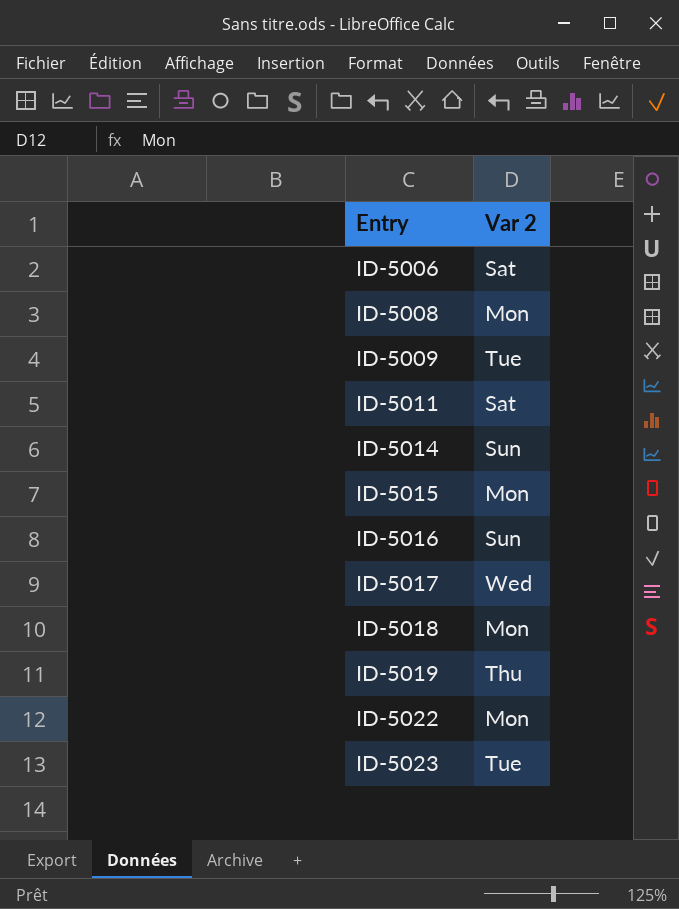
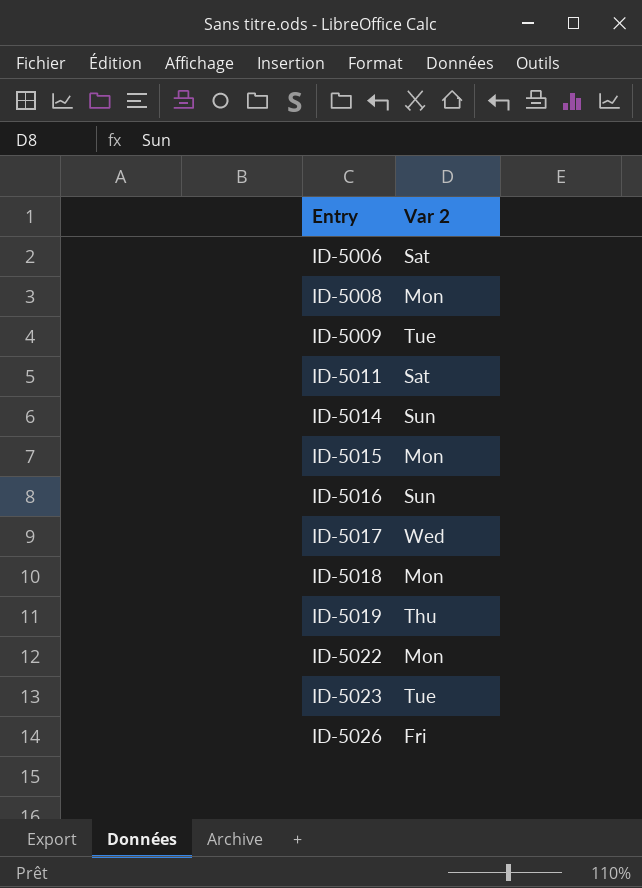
row ID-5026: none -> Fri

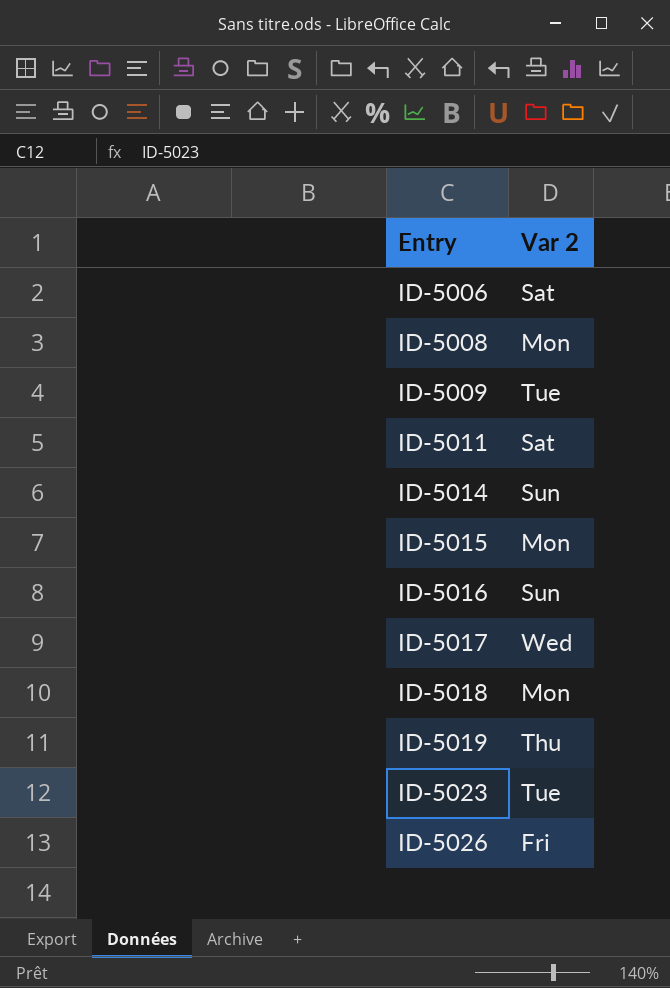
row ID-5022: Mon -> none

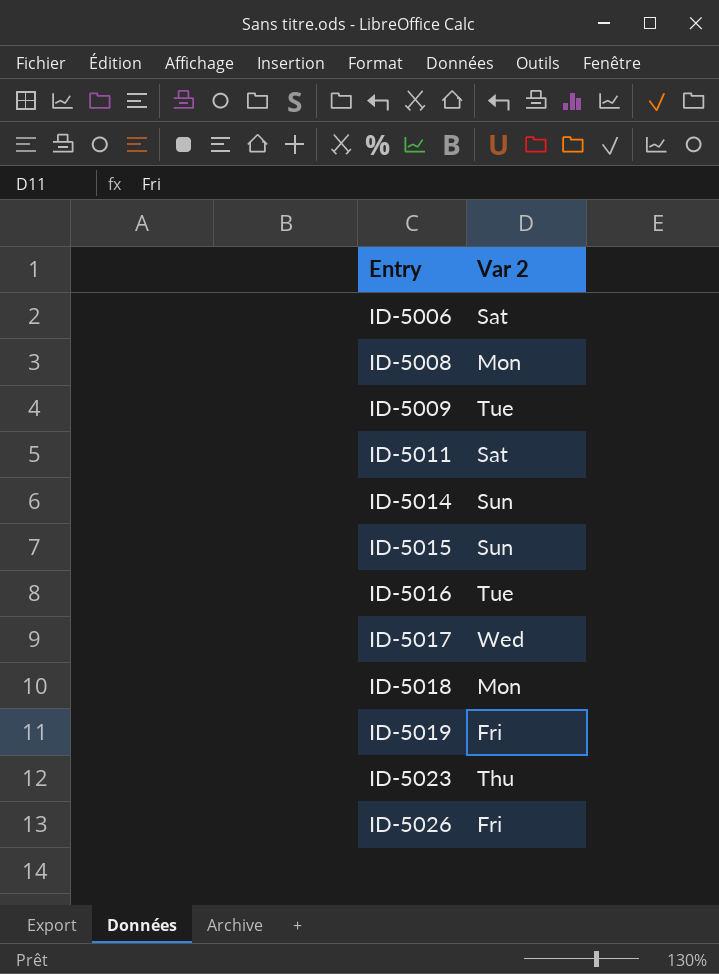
ID-5015 | Var 2: Mon -> Sun
ID-5016 | Var 2: Sun -> Tue
ID-5019 | Var 2: Thu -> Fri
ID-5023 | Var 2: Tue -> Thu

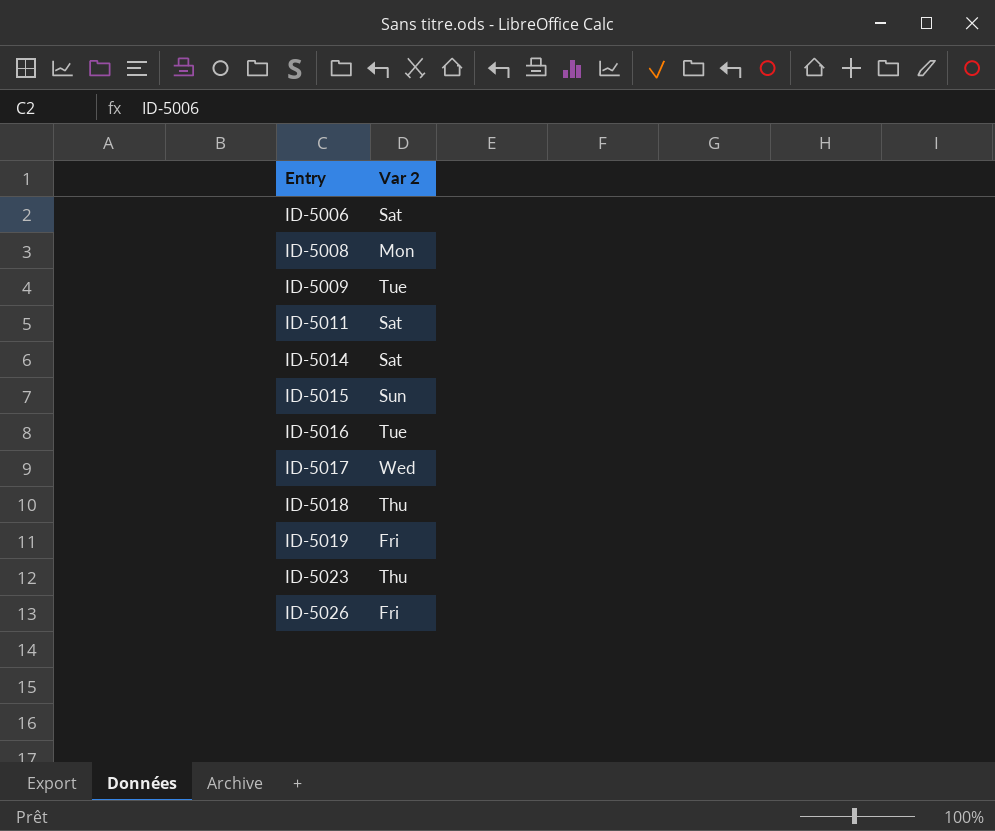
ID-5014 | Var 2: Sun -> Sat
ID-5018 | Var 2: Mon -> Thu

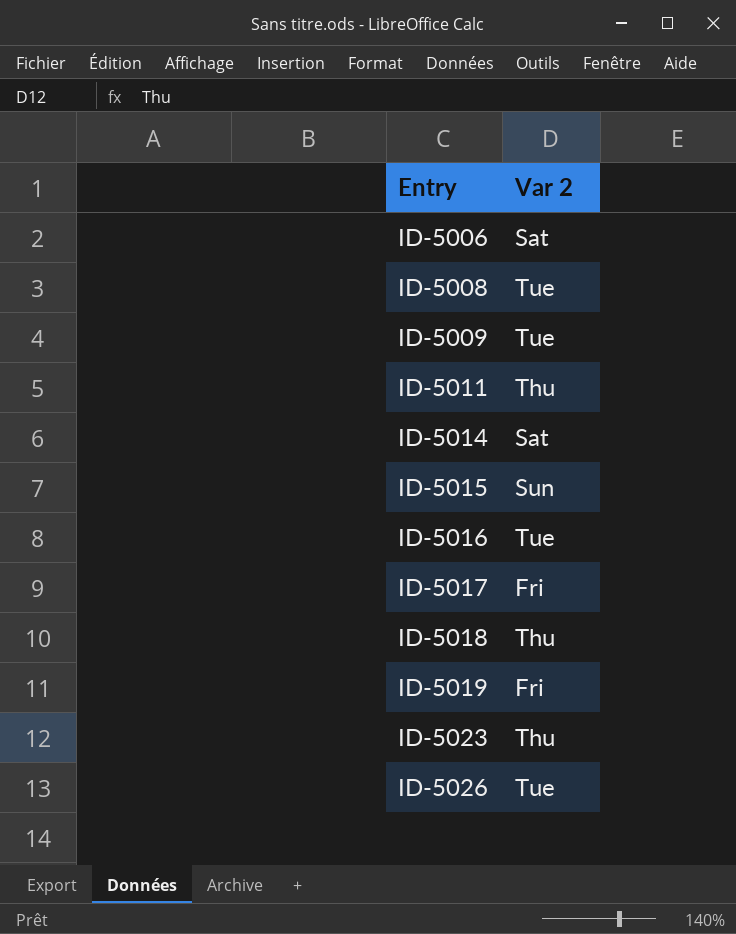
ID-5008 | Var 2: Mon -> Tue
ID-5011 | Var 2: Sat -> Thu
ID-5017 | Var 2: Wed -> Fri
ID-5026 | Var 2: Fri -> Tue

